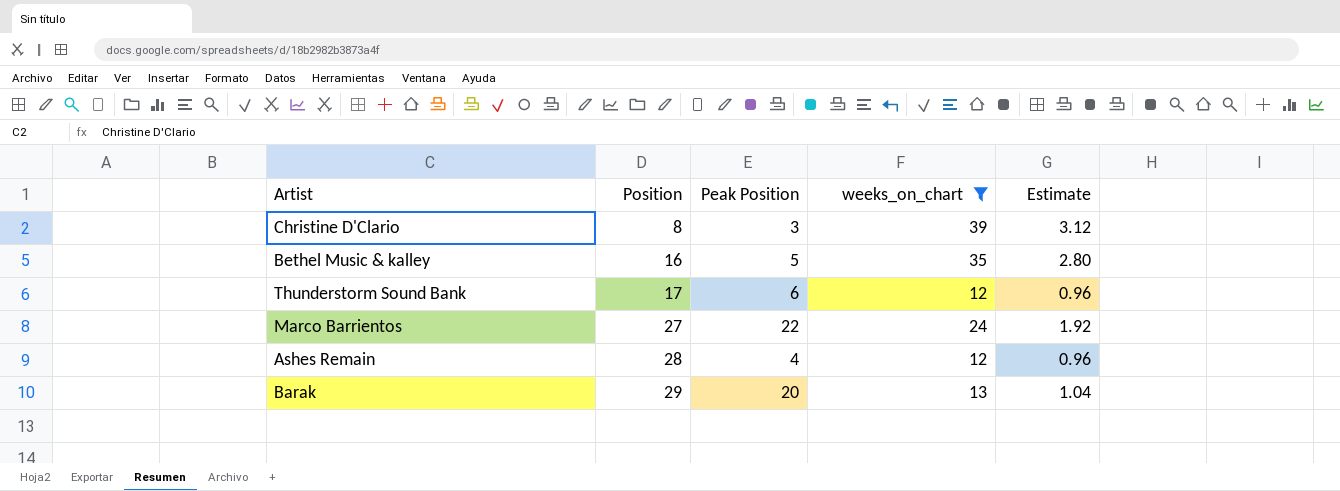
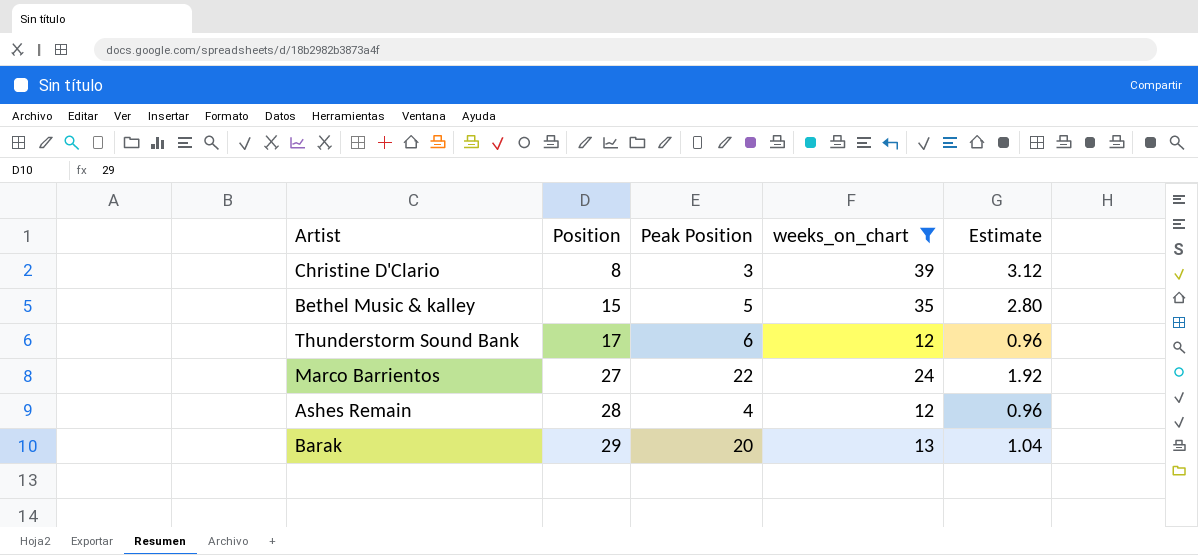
Bethel Music & kalley | Position: 16 -> 15

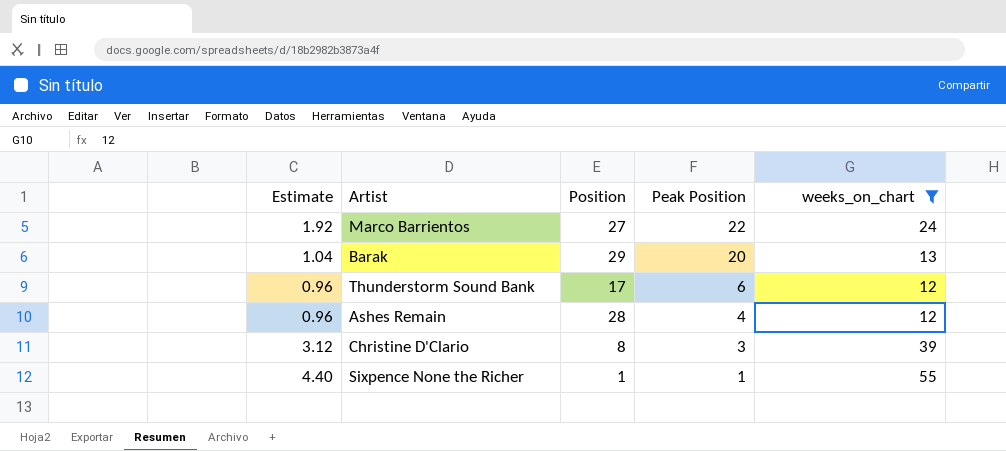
row order: Position ascending -> Peak Position descending
column Estimate | position: 5 -> 1
row Bethel Music & kalley: 15 | 5 | 35 | 2.80 -> none
row Sixpence None the Richer: none -> 4.40 | 1 | 1 | 55

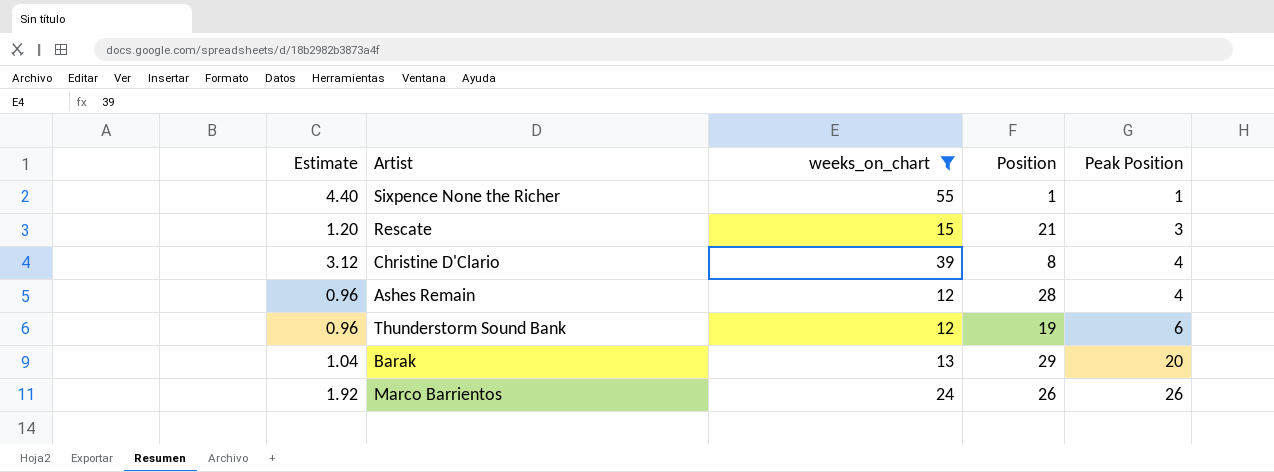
row order: Peak Position descending -> Peak Position ascending
column weeks_on_chart | position: 5 -> 3
row Rescate: none -> 1.20 | 15 | 21 | 3
Christine D'Clario | Peak Position: 3 -> 4
Thunderstorm Sound Bank | Position: 17 -> 19
Marco Barrientos | Position: 27 -> 26
Marco Barrientos | Peak Position: 22 -> 26

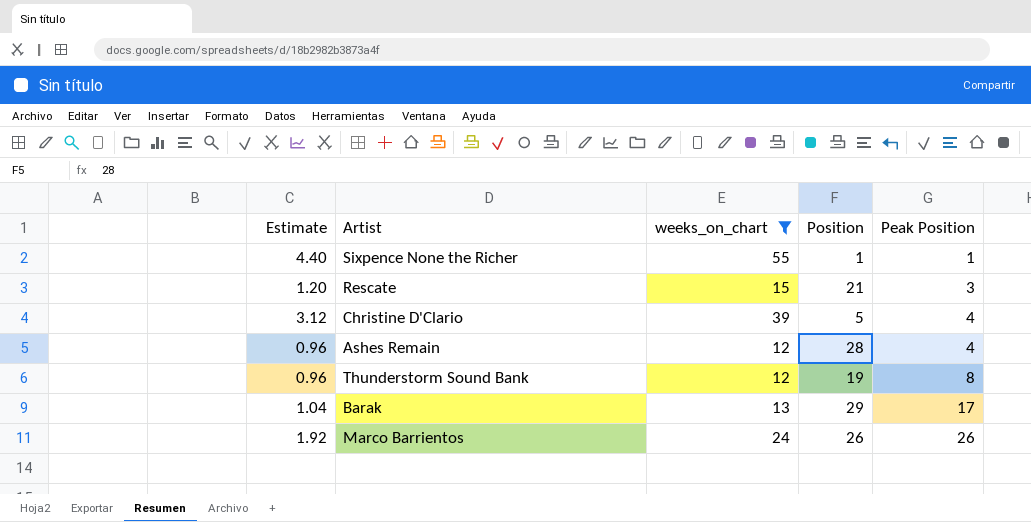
Christine D'Clario | Position: 8 -> 5
Thunderstorm Sound Bank | Peak Position: 6 -> 8
Barak | Peak Position: 20 -> 17

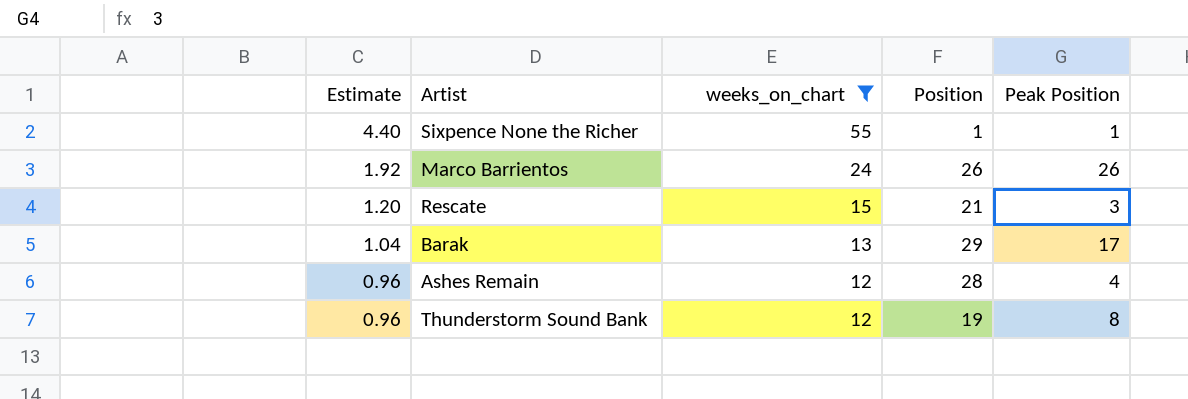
row order: Peak Position ascending -> Estimate descending
row Christine D'Clario: 3.12 | 39 | 5 | 4 -> none

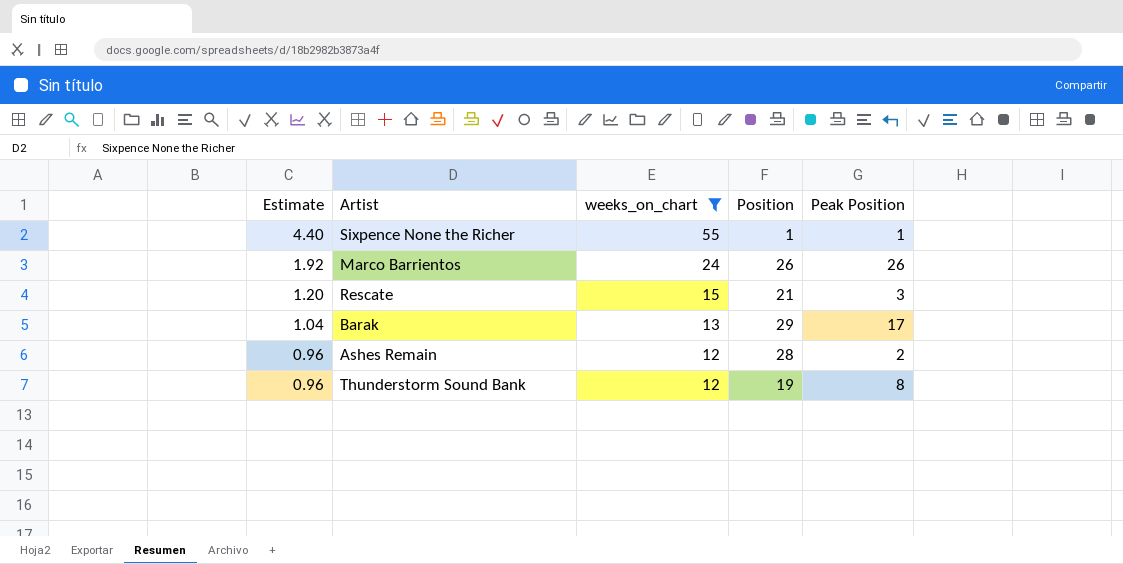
Ashes Remain | Peak Position: 4 -> 2

